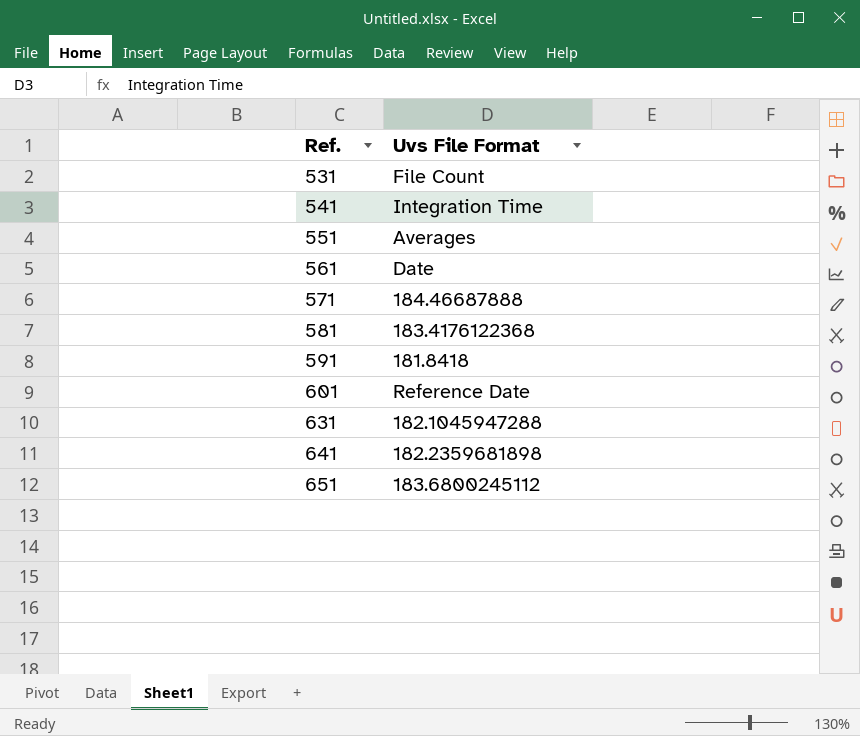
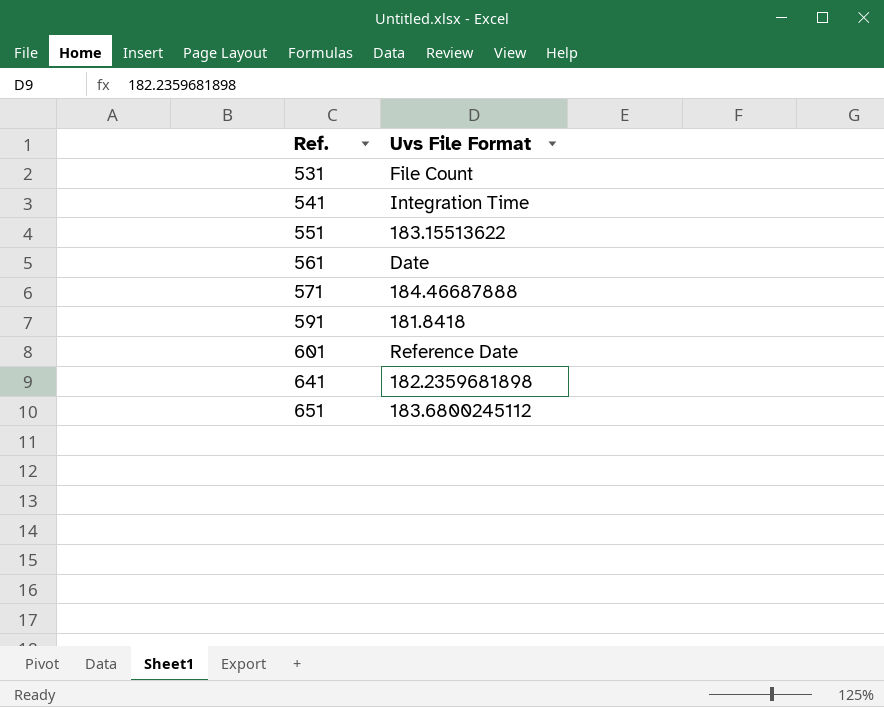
row 581: 183.4176122368 -> none
row 631: 182.1045947288 -> none
551 | Uvs File Format: Averages -> 183.15513622

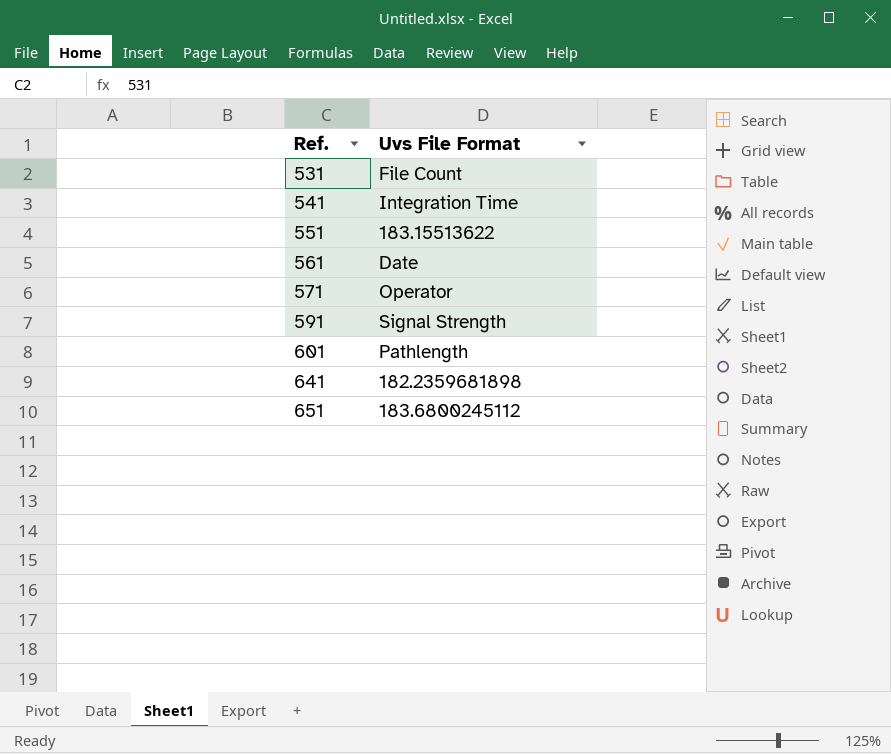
571 | Uvs File Format: 184.46687888 -> Operator
591 | Uvs File Format: 181.8418 -> Signal Strength
601 | Uvs File Format: Reference Date -> Pathlength

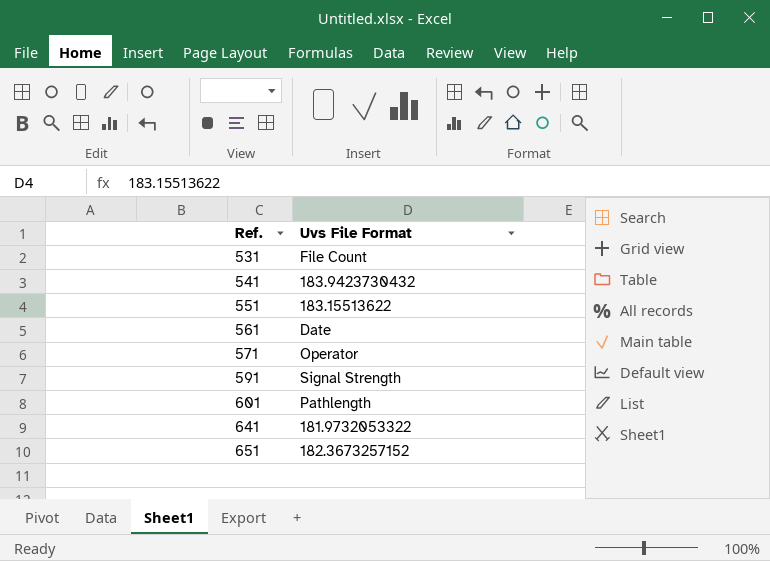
541 | Uvs File Format: Integration Time -> 183.9423730432
641 | Uvs File Format: 182.2359681898 -> 181.9732053322
651 | Uvs File Format: 183.6800245112 -> 182.3673257152

